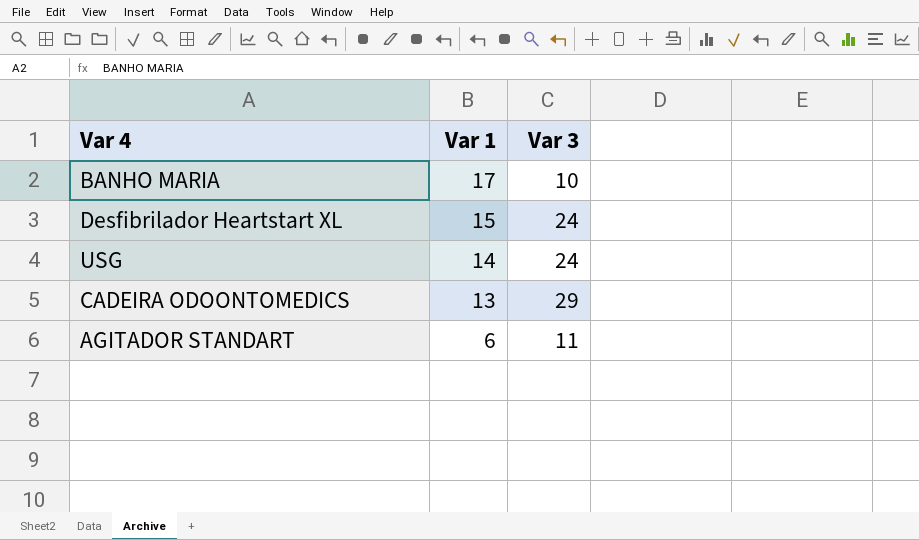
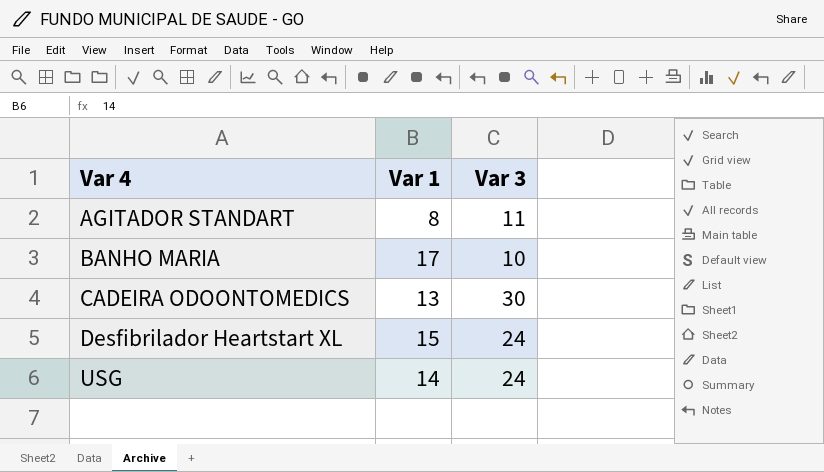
row order: Var 1 descending -> Var 4 ascending
AGITADOR STANDART | Var 1: 6 -> 8
CADEIRA ODOONTOMEDICS | Var 3: 29 -> 30

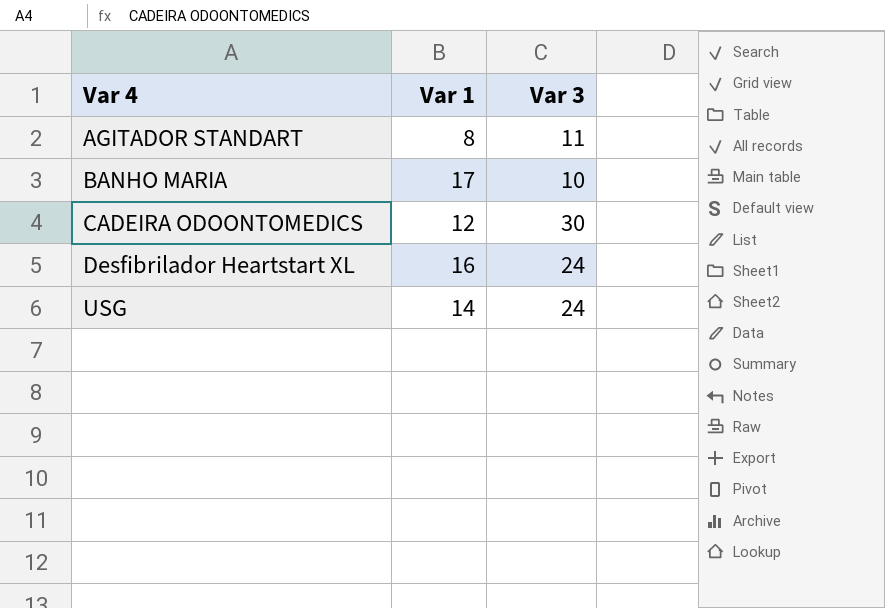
CADEIRA ODOONTOMEDICS | Var 1: 13 -> 12
Desfibrilador Heartstart XL | Var 1: 15 -> 16

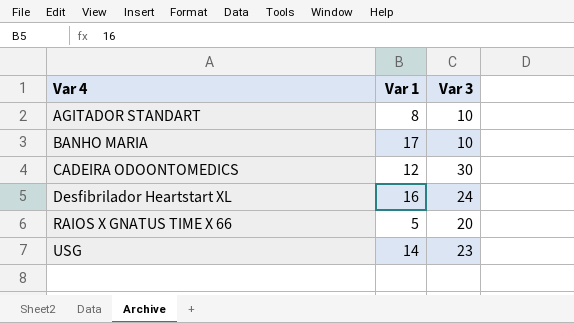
AGITADOR STANDART | Var 3: 11 -> 10
row RAIOS X GNATUS TIME X 66: none -> 5 | 20
USG | Var 3: 24 -> 23

